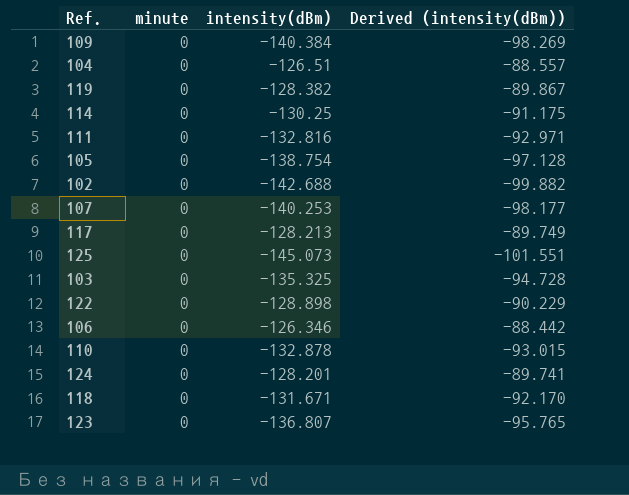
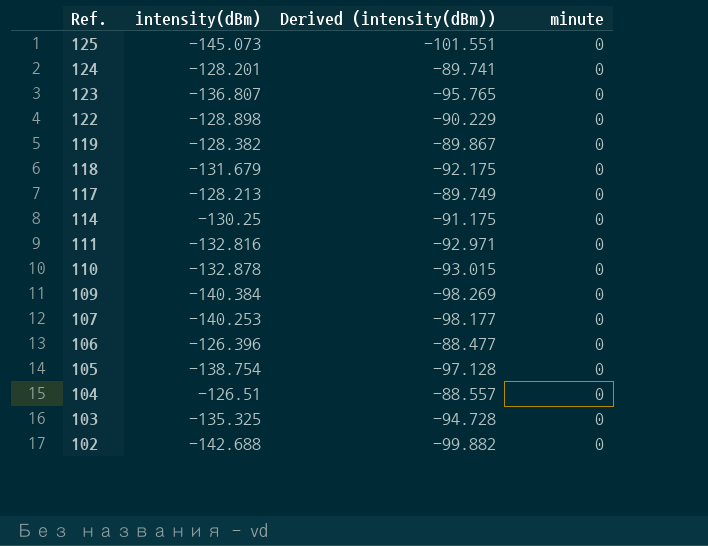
row order: none -> Ref. descending
column minute | position: 2 -> 4
118 | intensity(dBm): -131.671 -> -131.679
118 | Derived (intensity(dBm)): -92.170 -> -92.175
106 | intensity(dBm): -126.346 -> -126.396
106 | Derived (intensity(dBm)): -88.442 -> -88.477

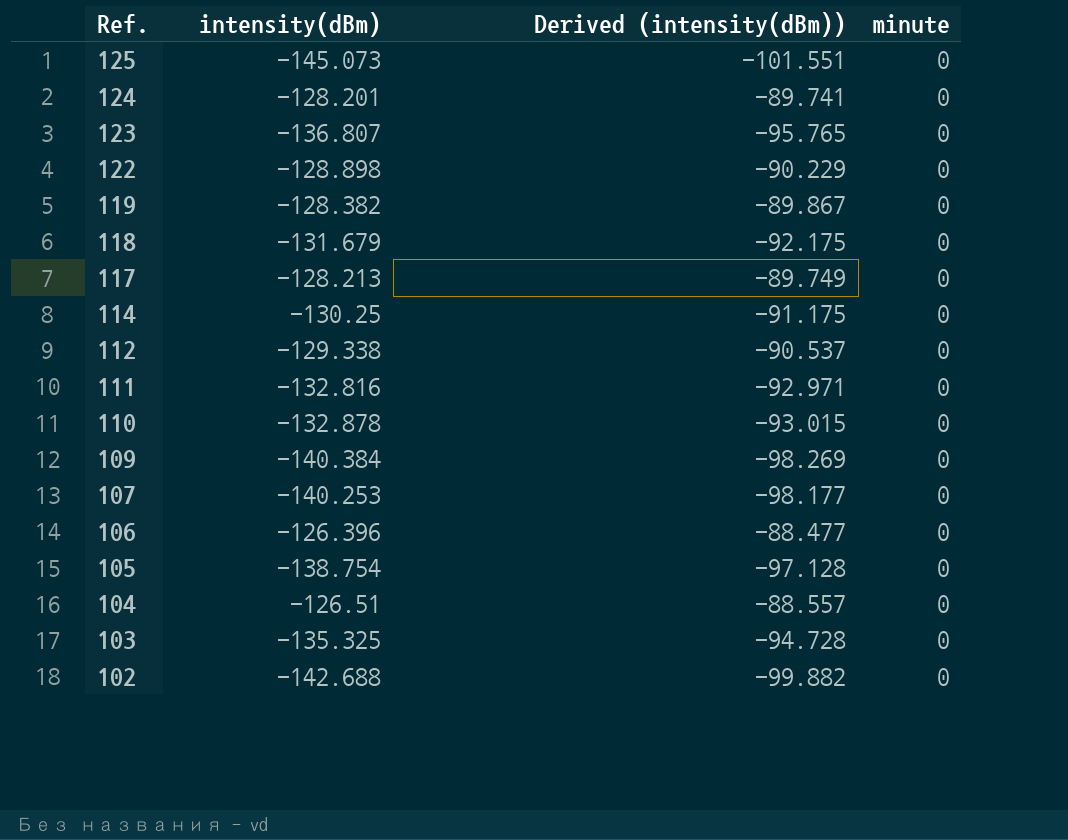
row 112: none -> -129.338 | -90.537 | 0

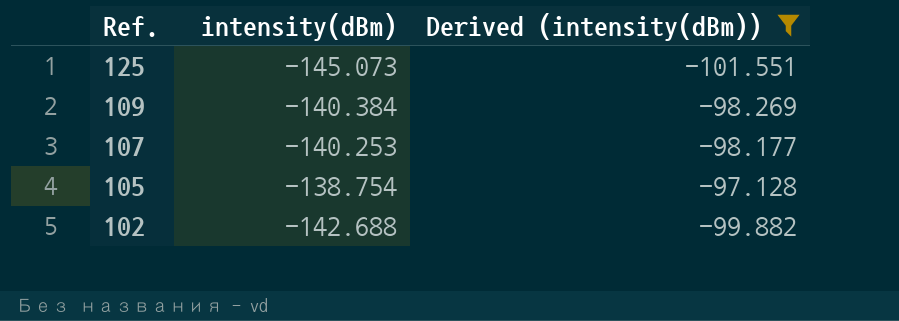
filter: none -> Derived (intensity(dBm)) <= -97.128
column minute | position: 4 -> none

